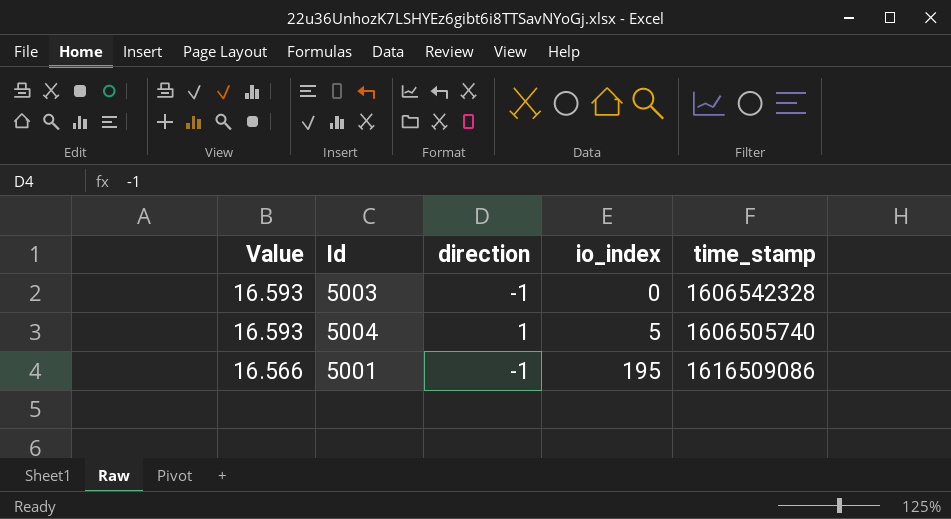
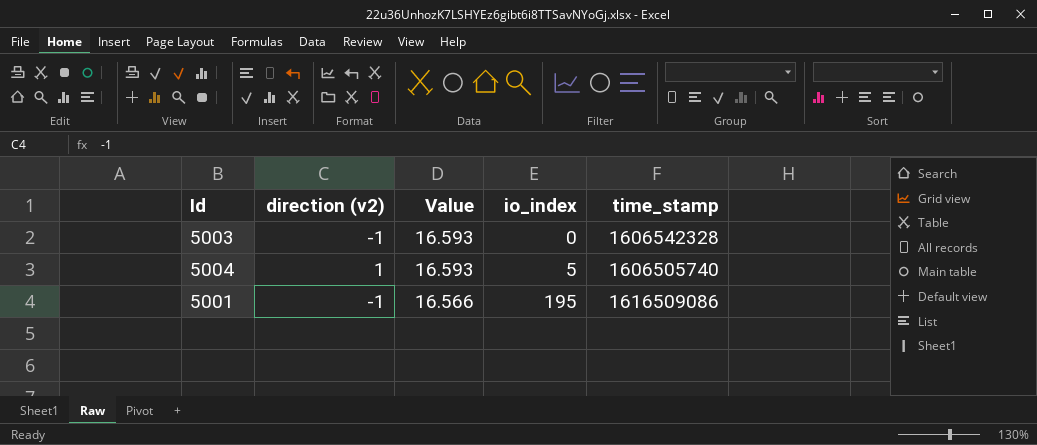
column name: direction -> direction (v2)
column Value | position: 1 -> 3

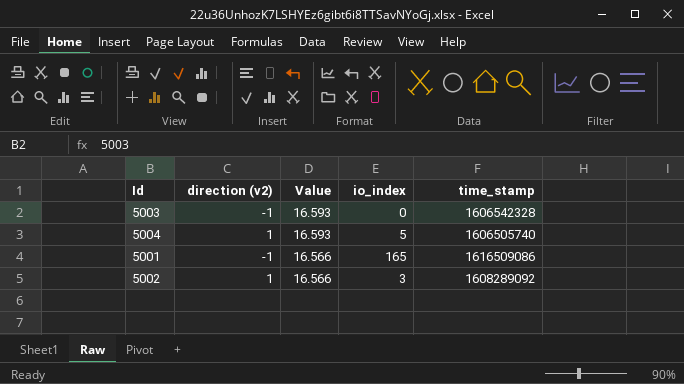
5001 | io_index: 195 -> 165
row 5002: none -> 1 | 16.566 | 3 | 1608289092

